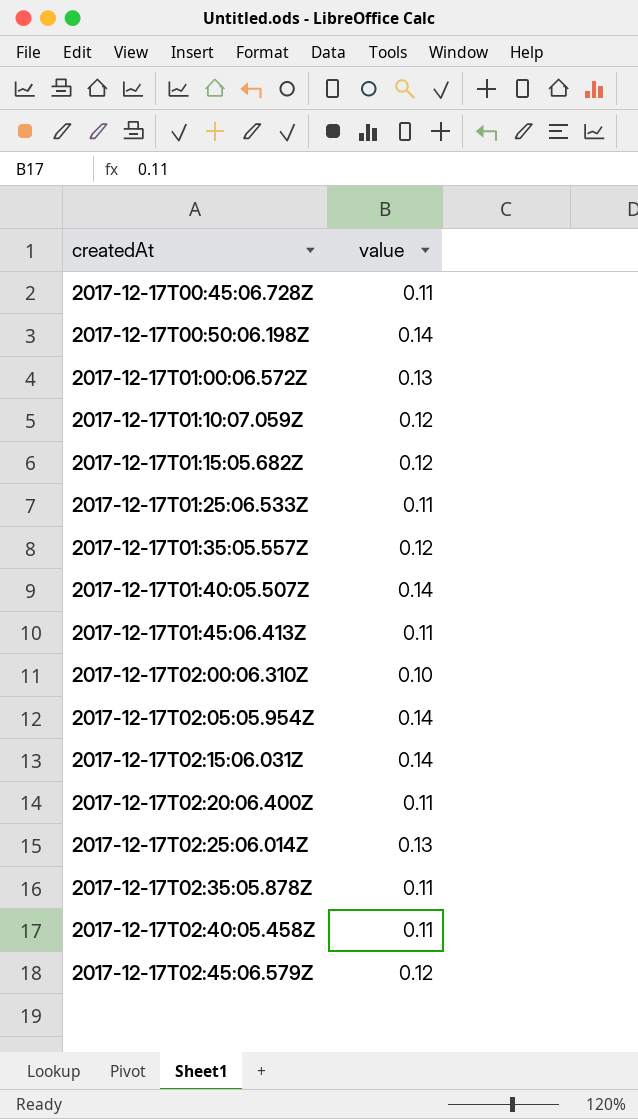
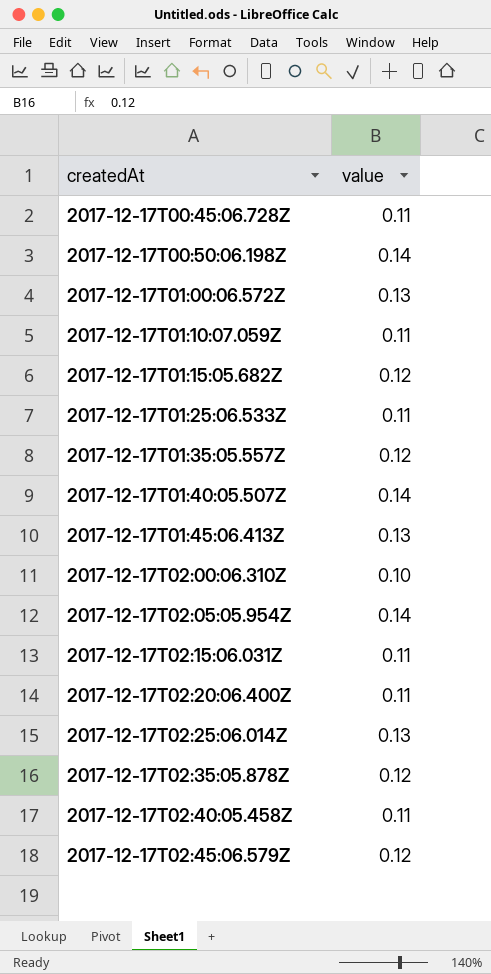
2017-12-17T01:10:07.059Z | value: 0.12 -> 0.11
2017-12-17T01:45:06.413Z | value: 0.11 -> 0.13
2017-12-17T02:15:06.031Z | value: 0.14 -> 0.11
2017-12-17T02:35:05.878Z | value: 0.11 -> 0.12

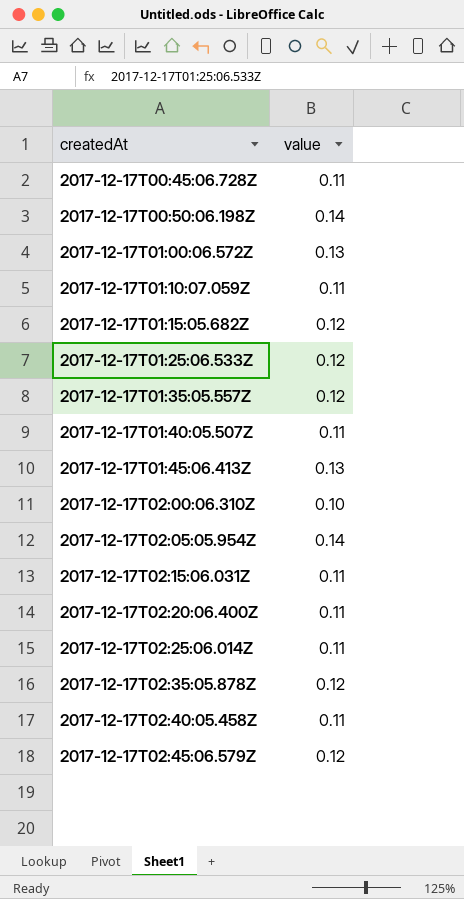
2017-12-17T01:25:06.533Z | value: 0.11 -> 0.12
2017-12-17T01:40:05.507Z | value: 0.14 -> 0.11
2017-12-17T02:25:06.014Z | value: 0.13 -> 0.11

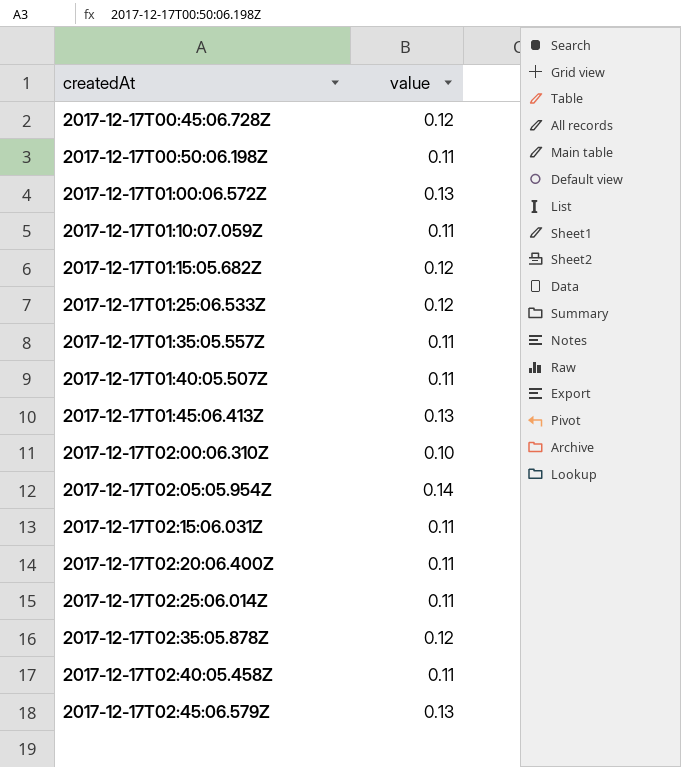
2017-12-17T00:45:06.728Z | value: 0.11 -> 0.12
2017-12-17T00:50:06.198Z | value: 0.14 -> 0.11
2017-12-17T01:35:05.557Z | value: 0.12 -> 0.11
2017-12-17T02:45:06.579Z | value: 0.12 -> 0.13

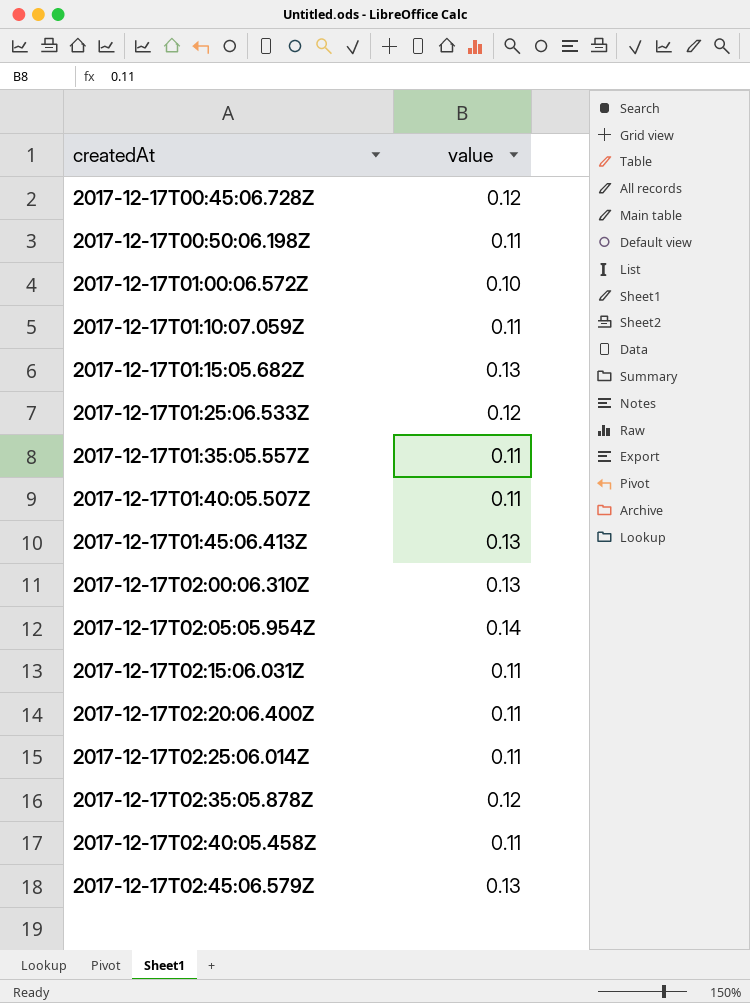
2017-12-17T01:00:06.572Z | value: 0.13 -> 0.10
2017-12-17T01:15:05.682Z | value: 0.12 -> 0.13
2017-12-17T02:00:06.310Z | value: 0.10 -> 0.13

